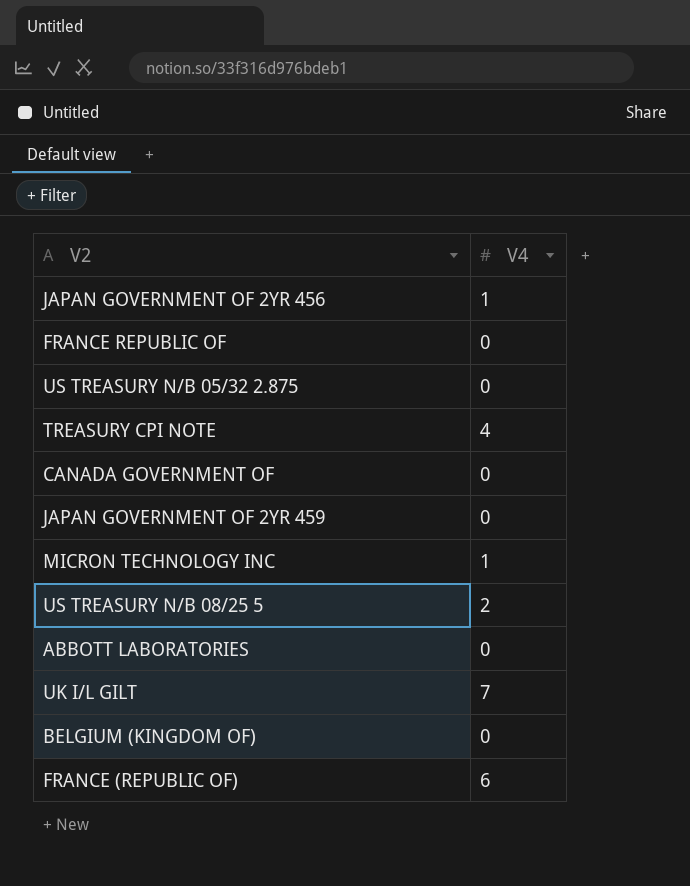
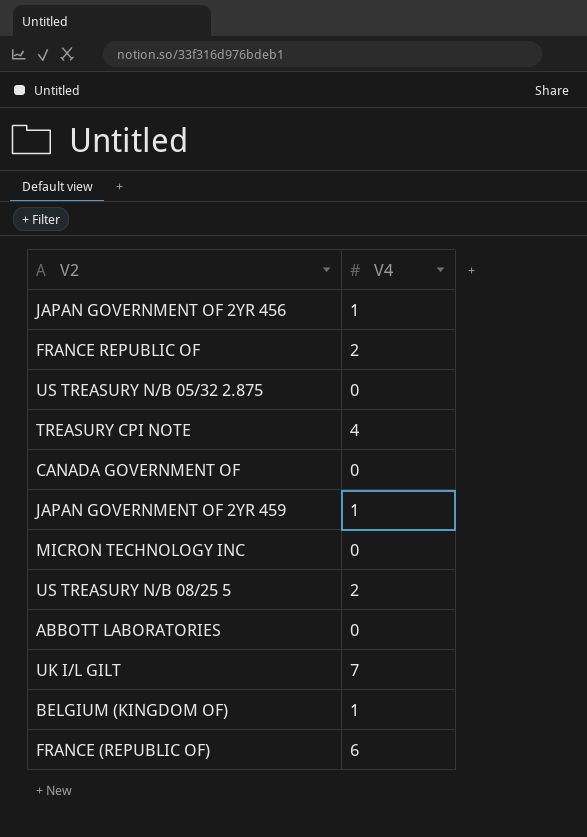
FRANCE REPUBLIC OF | V4: 0 -> 2
JAPAN GOVERNMENT OF 2YR 459 | V4: 0 -> 1
MICRON TECHNOLOGY INC | V4: 1 -> 0
BELGIUM (KINGDOM OF) | V4: 0 -> 1

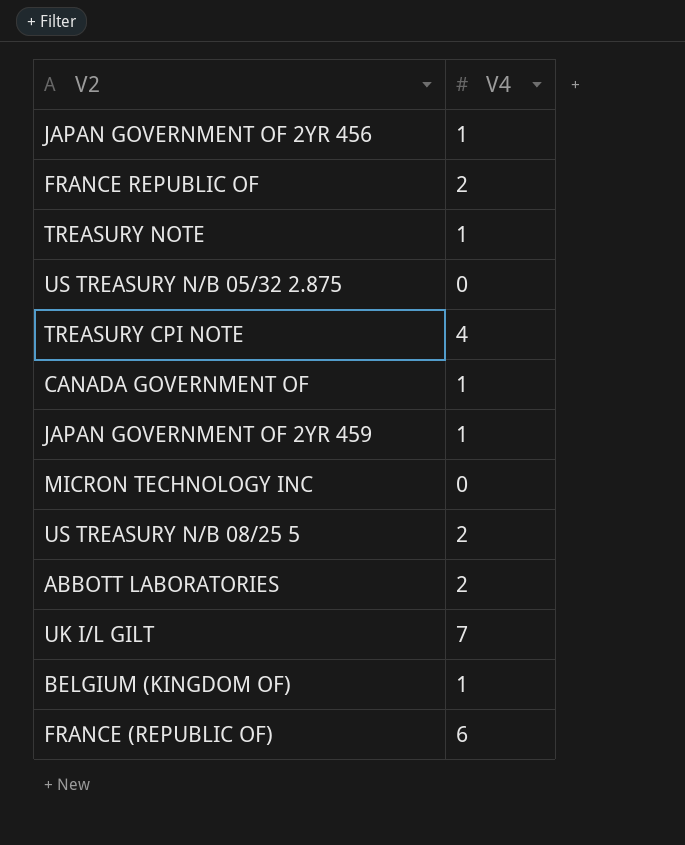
row TREASURY NOTE: none -> 1
CANADA GOVERNMENT OF | V4: 0 -> 1
ABBOTT LABORATORIES | V4: 0 -> 2

